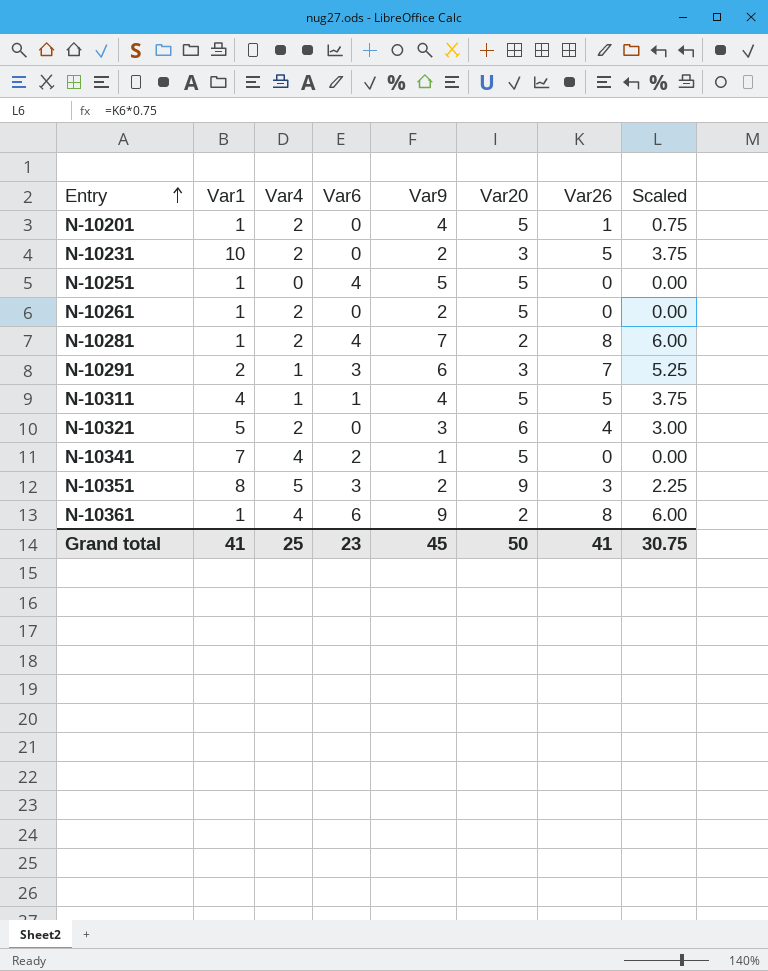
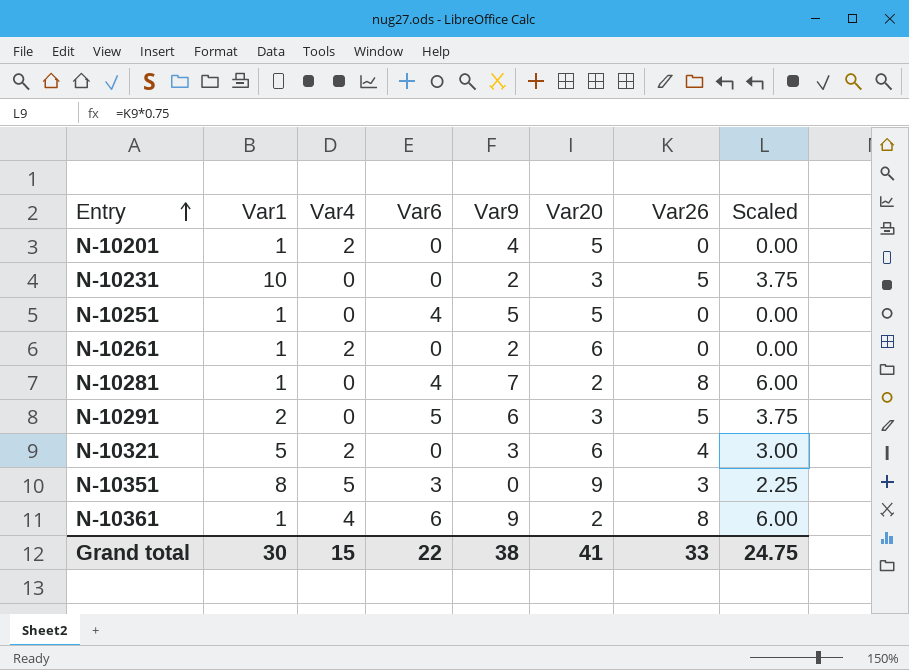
row N-10311: 4 | 1 | 1 | 4 | 5 | 5 | 3.75 -> none
row N-10341: 7 | 4 | 2 | 1 | 5 | 0 | 0.00 -> none
N-10201 | Var26: 1 -> 0
N-10201 | Scaled: 0.75 -> 0.00
N-10231 | Var4: 2 -> 0
N-10261 | Var20: 5 -> 6
N-10281 | Var4: 2 -> 0
N-10291 | Var4: 1 -> 0
N-10291 | Var6: 3 -> 5
N-10291 | Var26: 7 -> 5
N-10291 | Scaled: 5.25 -> 3.75
N-10351 | Var9: 2 -> 0
Grand total | Var1: 41 -> 30
Grand total | Var4: 25 -> 15
Grand total | Var6: 23 -> 22
Grand total | Var9: 45 -> 38
Grand total | Var20: 50 -> 41
Grand total | Var26: 41 -> 33
Grand total | Scaled: 30.75 -> 24.75

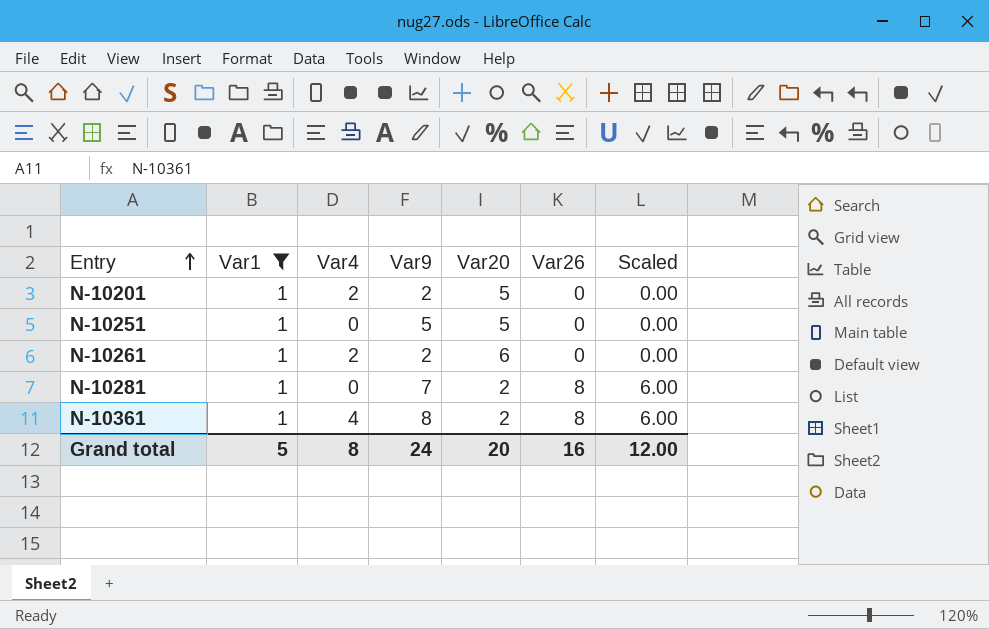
filter: none -> Var1 = 1
column Var6 | position: 4 -> none
N-10201 | Var9: 4 -> 2
N-10361 | Var9: 9 -> 8
Grand total | Var1: 30 -> 5
Grand total | Var4: 15 -> 8
Grand total | Var9: 38 -> 24
Grand total | Var20: 41 -> 20
Grand total | Var26: 33 -> 16
Grand total | Scaled: 24.75 -> 12.00

